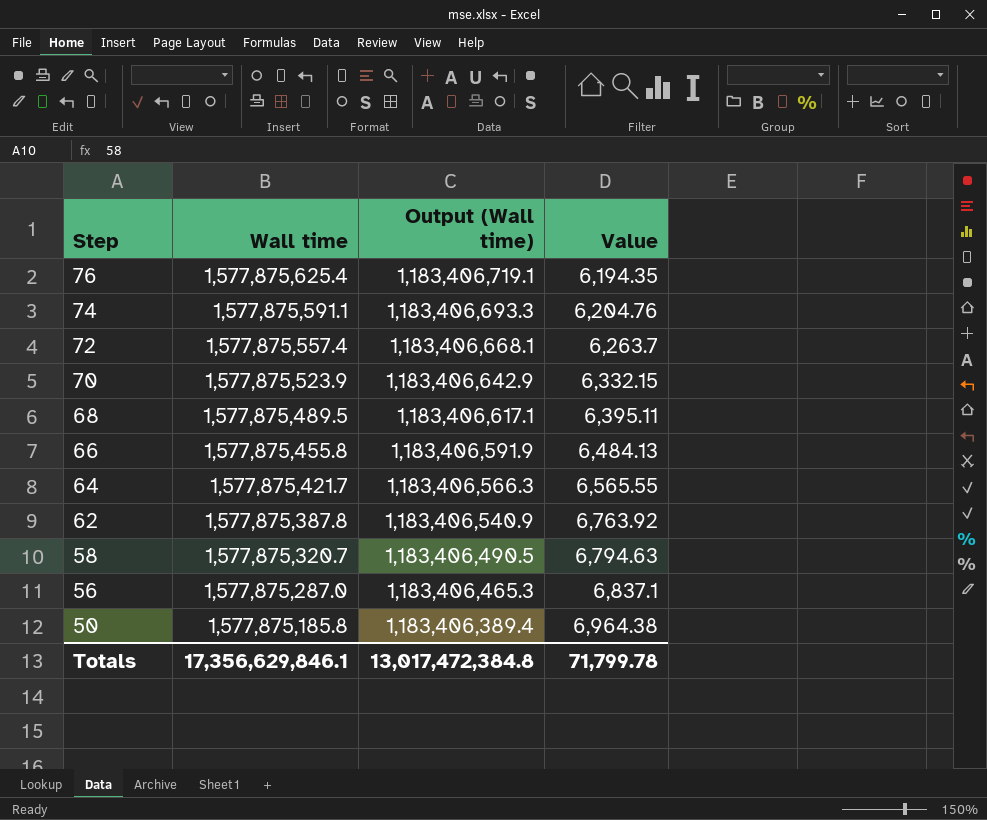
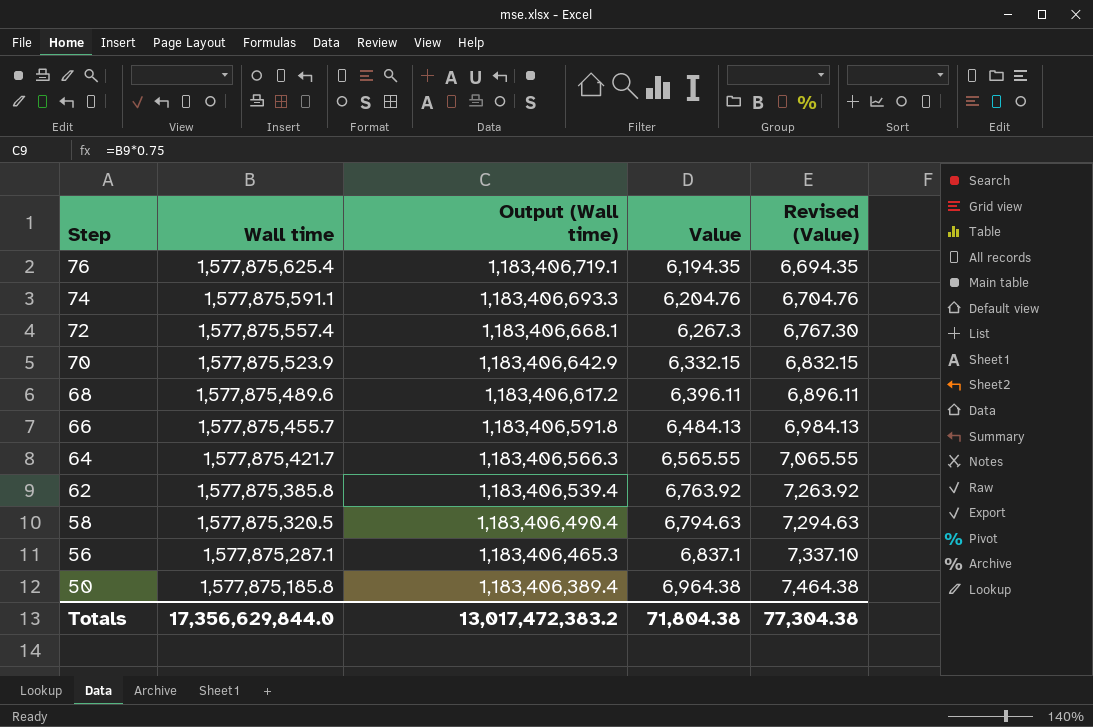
column Revised (Value) | formula: none -> [Value] + 500
72 | Value: 6,263.7 -> 6,267.3
68 | Wall time: 1,577,875,489.5 -> 1,577,875,489.6
68 | Output (Wall time): 1,183,406,617.1 -> 1,183,406,617.2
68 | Value: 6,395.11 -> 6,396.11
66 | Wall time: 1,577,875,455.8 -> 1,577,875,455.7
66 | Output (Wall time): 1,183,406,591.9 -> 1,183,406,591.8
62 | Wall time: 1,577,875,387.8 -> 1,577,875,385.8
62 | Output (Wall time): 1,183,406,540.9 -> 1,183,406,539.4
58 | Wall time: 1,577,875,320.7 -> 1,577,875,320.5
58 | Output (Wall time): 1,183,406,490.5 -> 1,183,406,490.4
56 | Wall time: 1,577,875,287.0 -> 1,577,875,287.1
Totals | Wall time: 17,356,629,846.1 -> 17,356,629,844.0
Totals | Output (Wall time): 13,017,472,384.8 -> 13,017,472,383.2
Totals | Value: 71,799.78 -> 71,804.38

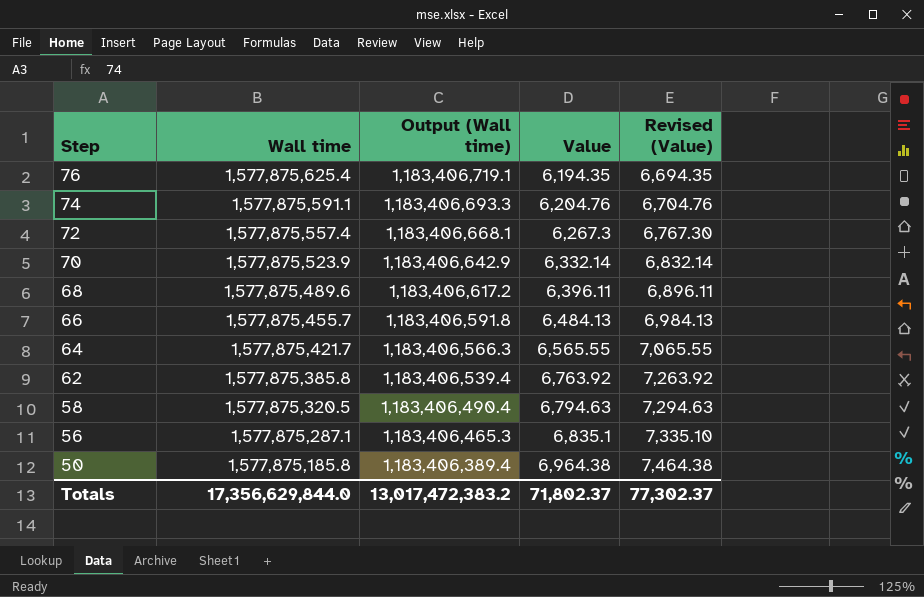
70 | Value: 6,332.15 -> 6,332.14
70 | Revised (Value): 6,832.15 -> 6,832.14
56 | Value: 6,837.1 -> 6,835.1
56 | Revised (Value): 7,337.10 -> 7,335.10
Totals | Value: 71,804.38 -> 71,802.37
Totals | Revised (Value): 77,304.38 -> 77,302.37

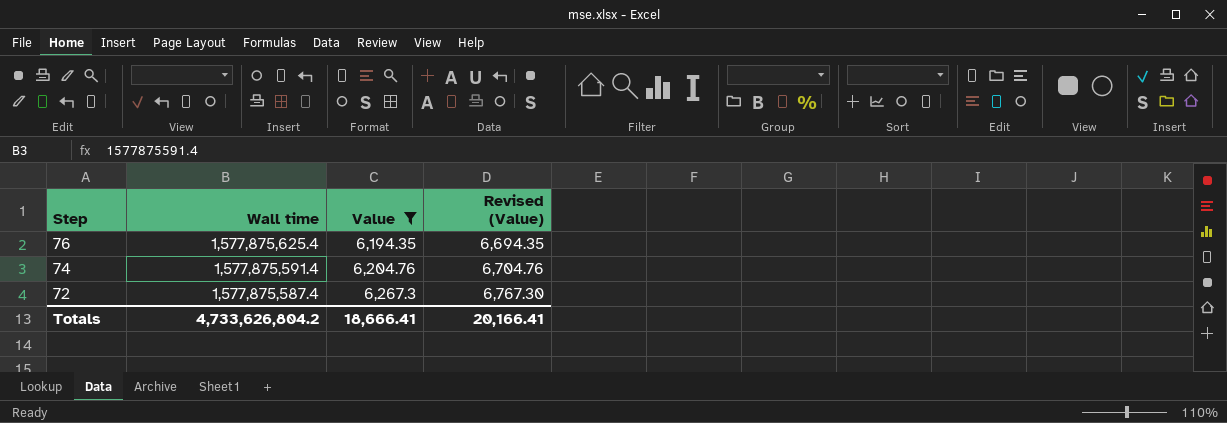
filter: none -> Value <= 6,267.3
column Output (Wall time) | formula: [Wall time] * 0.75 -> none
74 | Wall time: 1,577,875,591.1 -> 1,577,875,591.4
72 | Wall time: 1,577,875,557.4 -> 1,577,875,587.4
Totals | Wall time: 17,356,629,844.0 -> 4,733,626,804.2
Totals | Value: 71,802.37 -> 18,666.41
Totals | Revised (Value): 77,302.37 -> 20,166.41

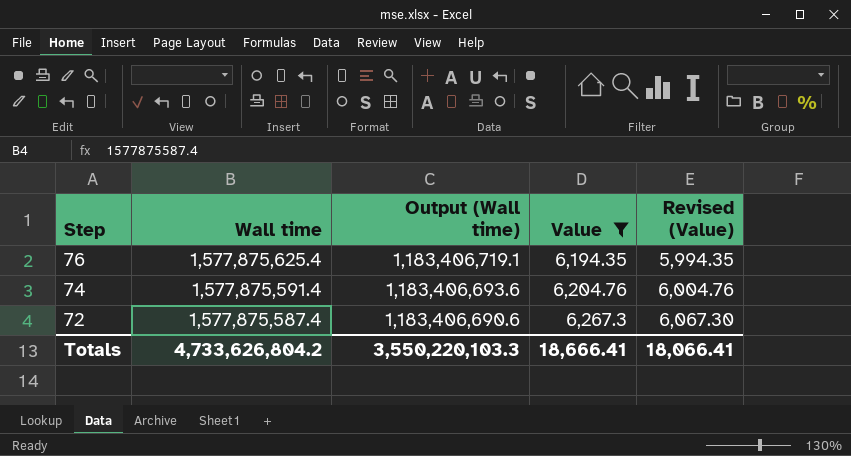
column Output (Wall time) | formula: none -> [Wall time] * 0.75
column Revised (Value) | formula: [Value] + 500 -> [Value] - 200
Totals | Revised (Value): 20,166.41 -> 18,066.41

